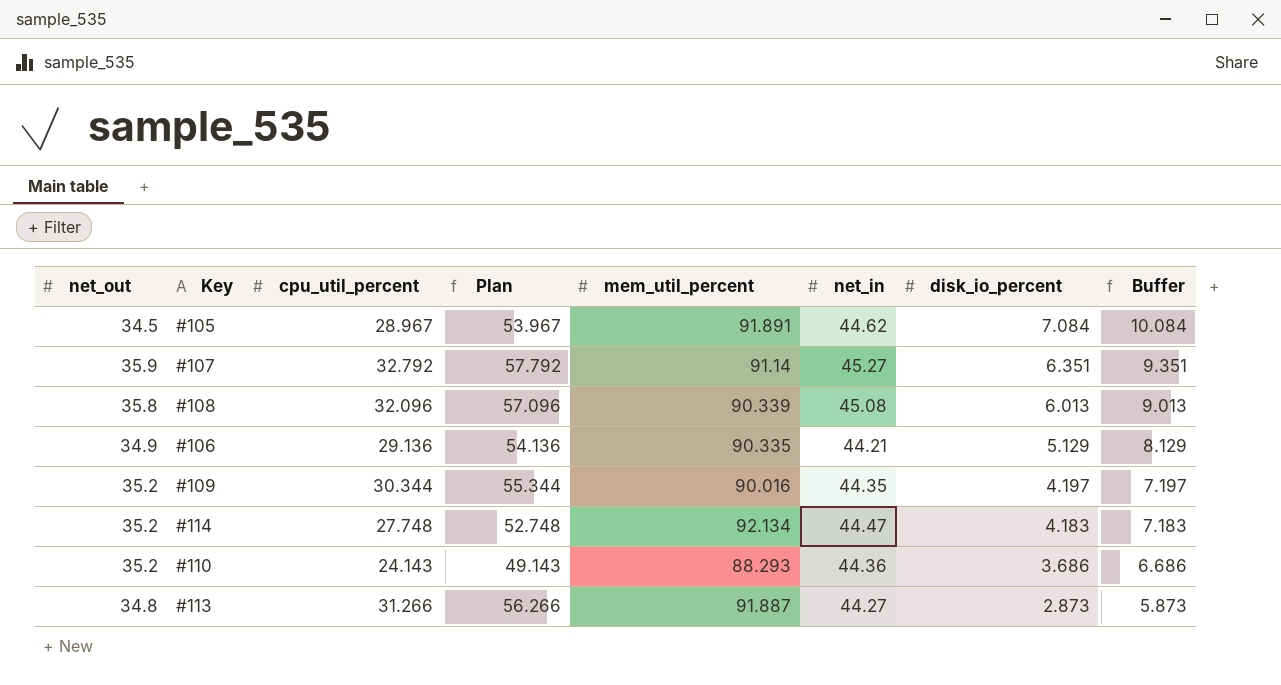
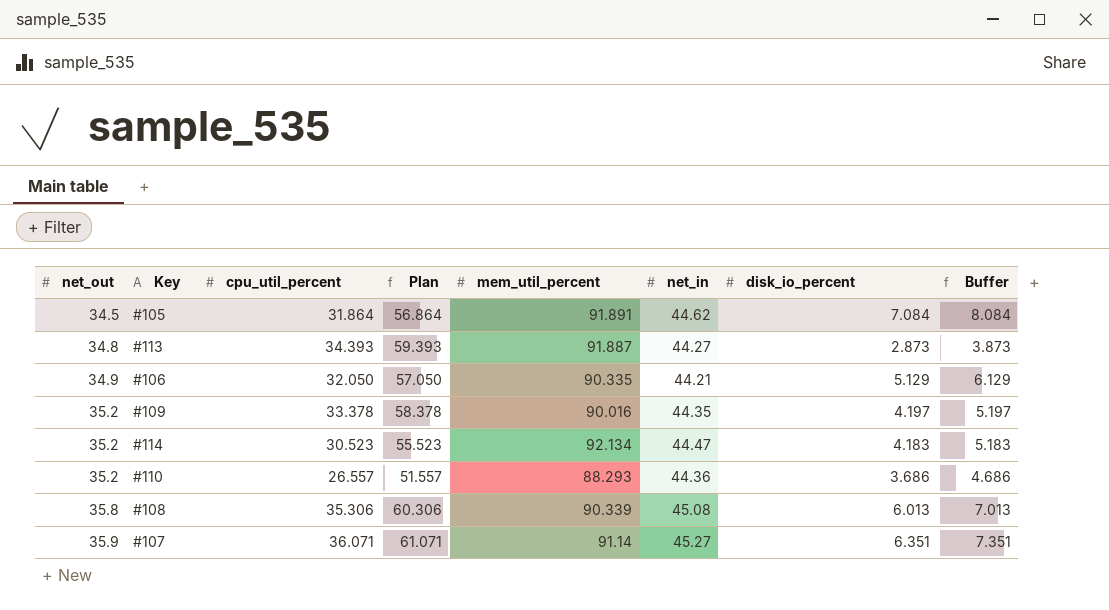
row order: disk_io_percent descending -> net_out ascending
column Buffer | formula: [disk_io_percent] + 3 -> [disk_io_percent] + 1
#105 | cpu_util_percent: 28.967 -> 31.864
#105 | Plan: 53.967 -> 56.864
#113 | cpu_util_percent: 31.266 -> 34.393
#113 | Plan: 56.266 -> 59.393
#106 | cpu_util_percent: 29.136 -> 32.050
#106 | Plan: 54.136 -> 57.050
#109 | cpu_util_percent: 30.344 -> 33.378
#109 | Plan: 55.344 -> 58.378
#114 | cpu_util_percent: 27.748 -> 30.523
#114 | Plan: 52.748 -> 55.523
#110 | cpu_util_percent: 24.143 -> 26.557
#110 | Plan: 49.143 -> 51.557
#108 | cpu_util_percent: 32.096 -> 35.306
#108 | Plan: 57.096 -> 60.306
#107 | cpu_util_percent: 32.792 -> 36.071
#107 | Plan: 57.792 -> 61.071

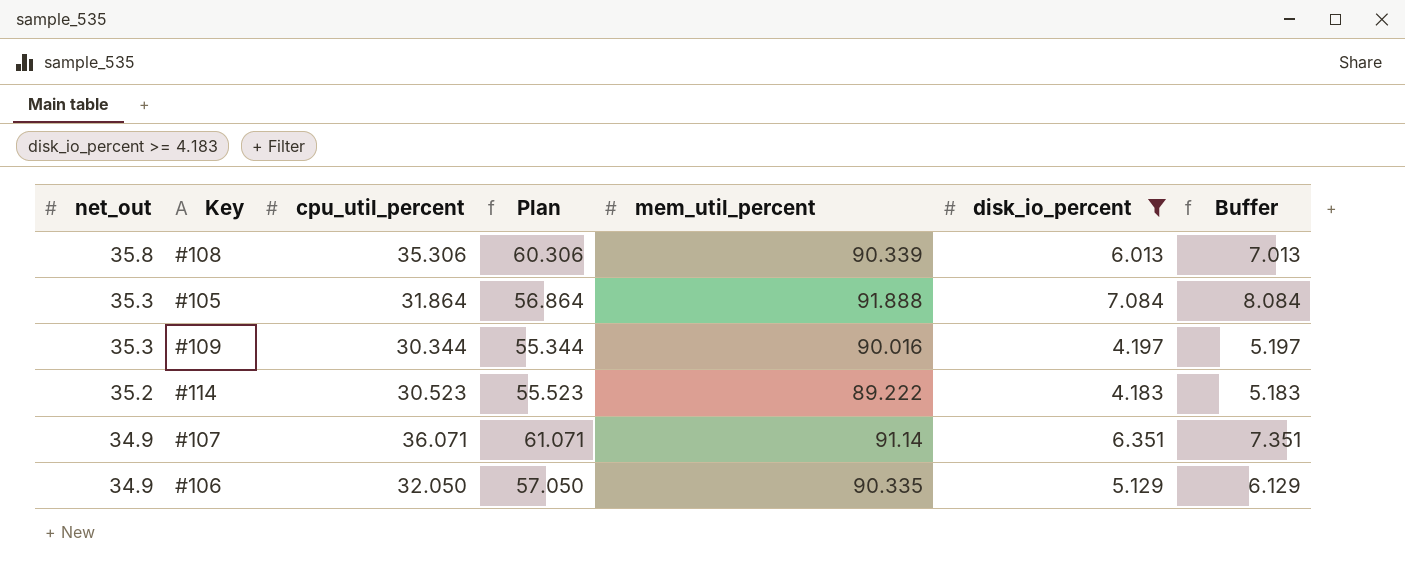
filter: none -> disk_io_percent >= 4.183
row order: net_out ascending -> net_out descending
column net_in | position: 6 -> none
#105 | net_out: 34.5 -> 35.3
#105 | mem_util_percent: 91.891 -> 91.888
#109 | net_out: 35.2 -> 35.3
#109 | cpu_util_percent: 33.378 -> 30.344
#109 | Plan: 58.378 -> 55.344
#114 | mem_util_percent: 92.134 -> 89.222
#107 | net_out: 35.9 -> 34.9

